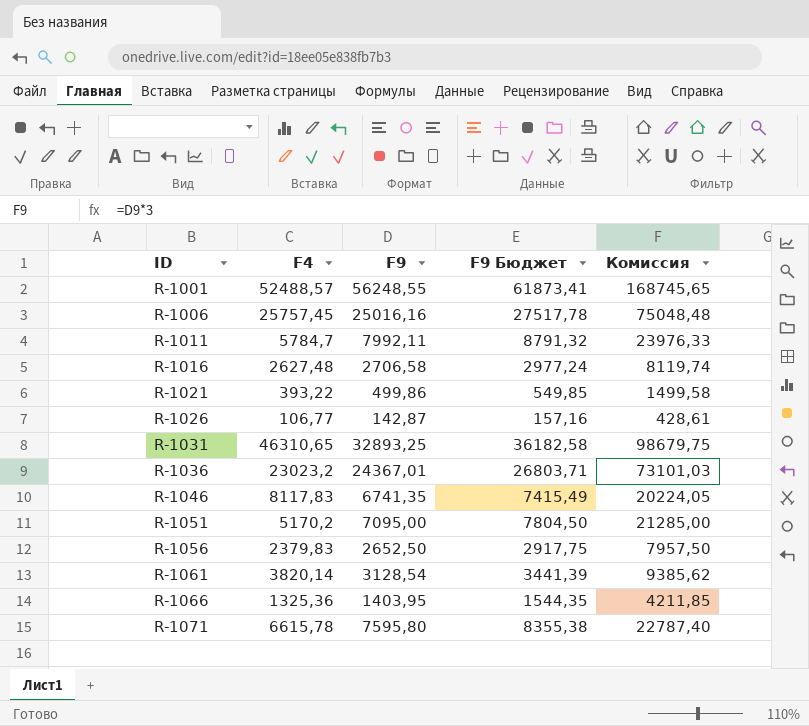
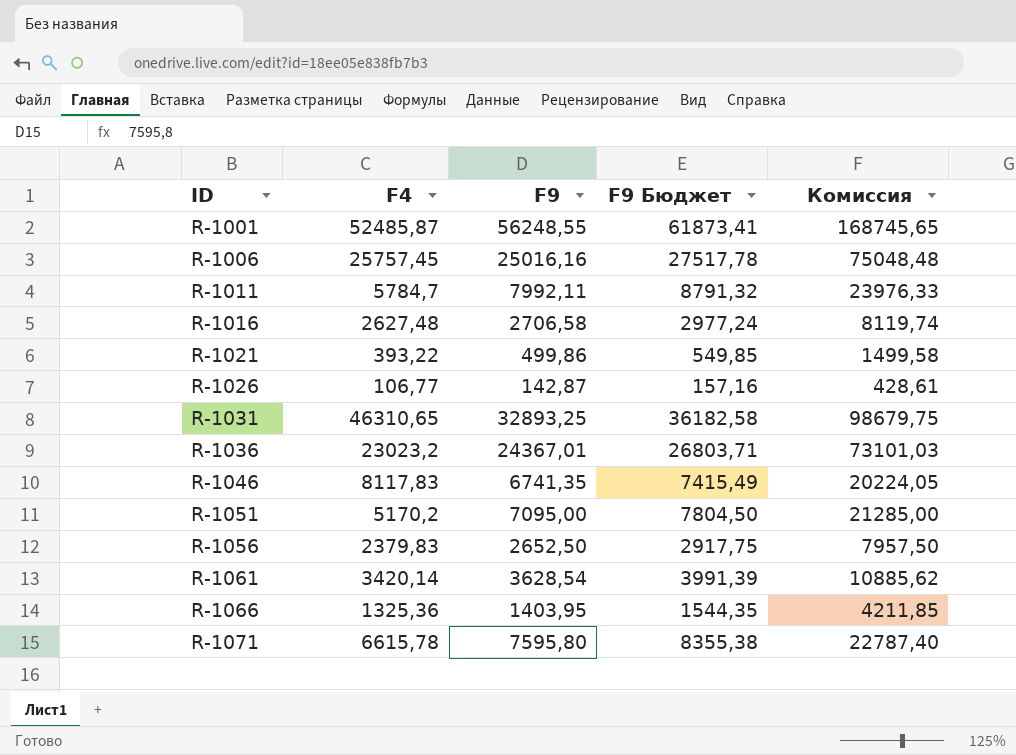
R-1001 | F4: 52488,57 -> 52485,87
R-1061 | F4: 3820,14 -> 3420,14
R-1061 | F9: 3128,54 -> 3628,54
R-1061 | F9 Бюджет: 3441,39 -> 3991,39
R-1061 | Комиссия: 9385,62 -> 10885,62

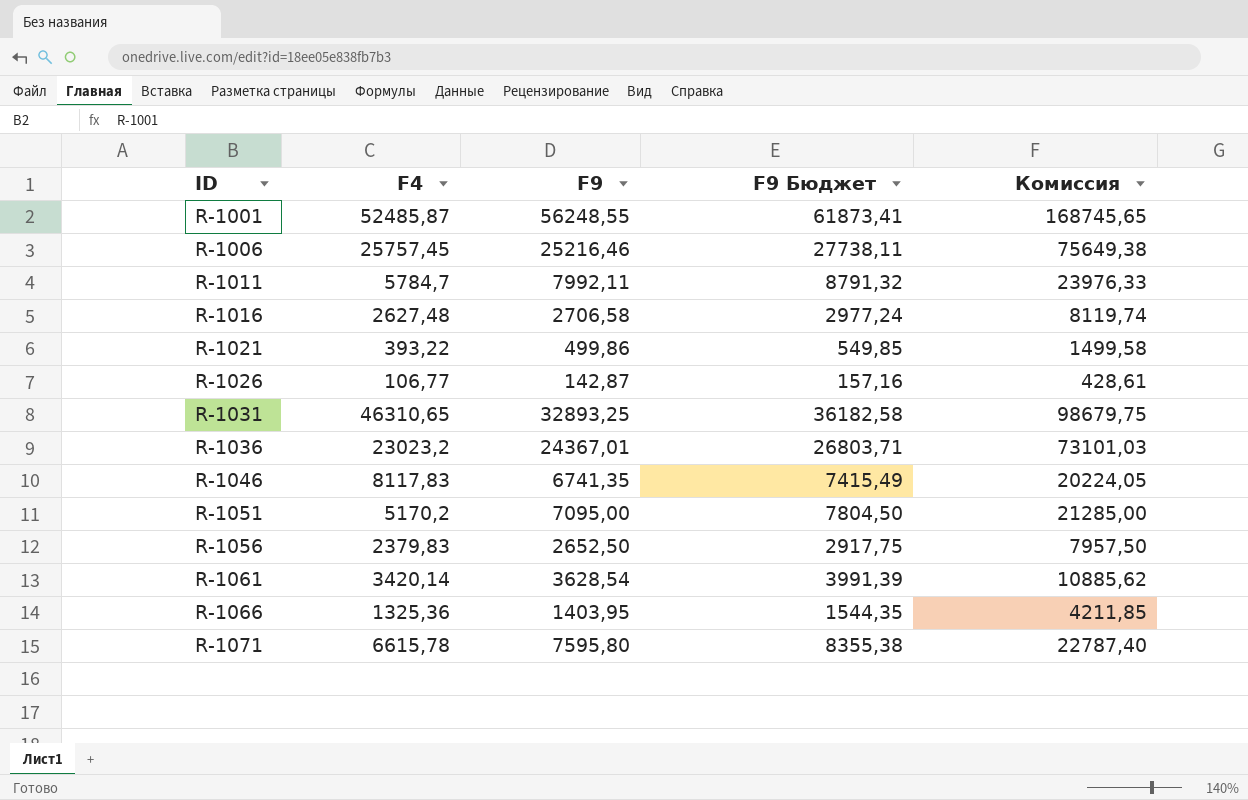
R-1006 | F9: 25016,16 -> 25216,46
R-1006 | F9 Бюджет: 27517,78 -> 27738,11
R-1006 | Комиссия: 75048,48 -> 75649,38

